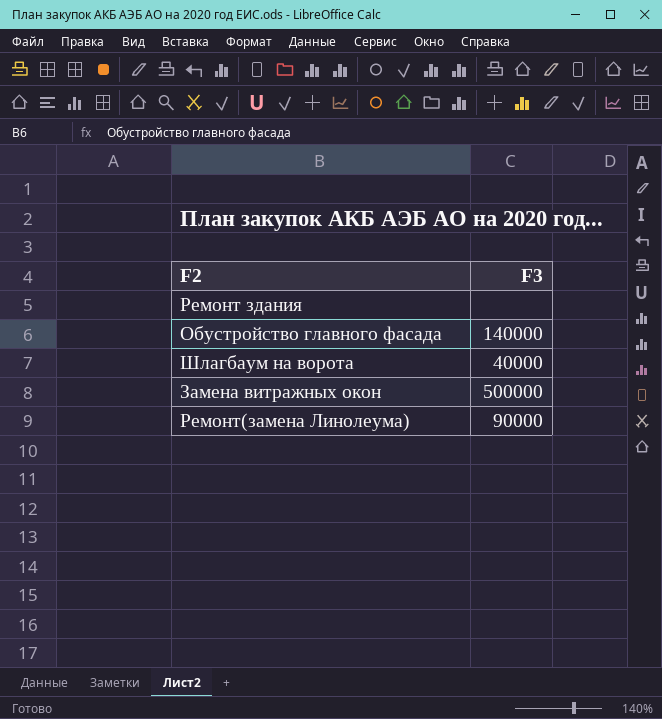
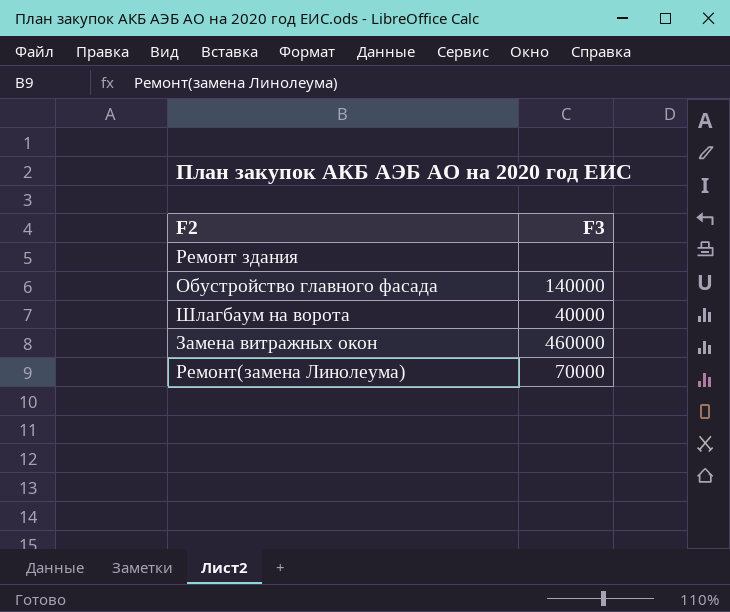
Замена витражных окон | F3: 500000 -> 460000
Ремонт(замена Линолеума) | F3: 90000 -> 70000

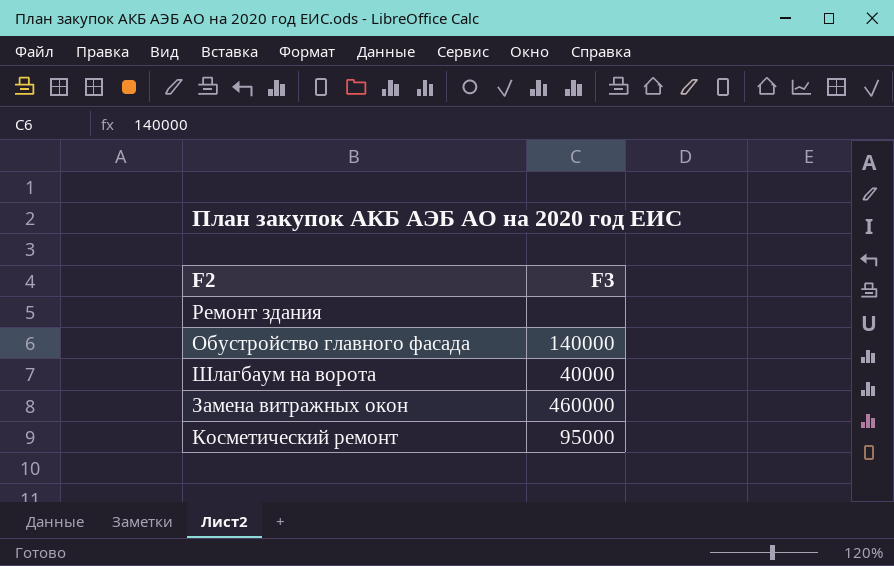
row Ремонт(замена Линолеума): 70000 -> none
row Косметический ремонт: none -> 95000

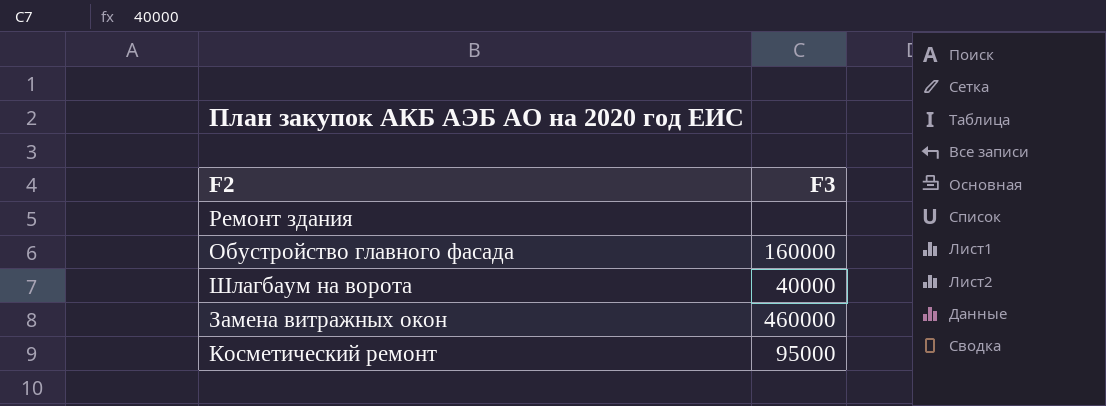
Обустройство главного фасада | F3: 140000 -> 160000

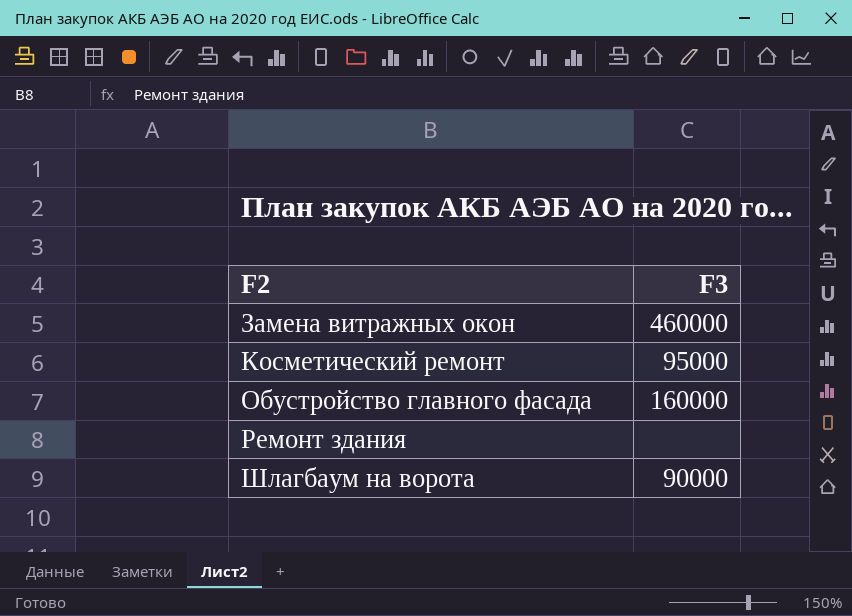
row order: none -> F2 ascending
Шлагбаум на ворота | F3: 40000 -> 90000

